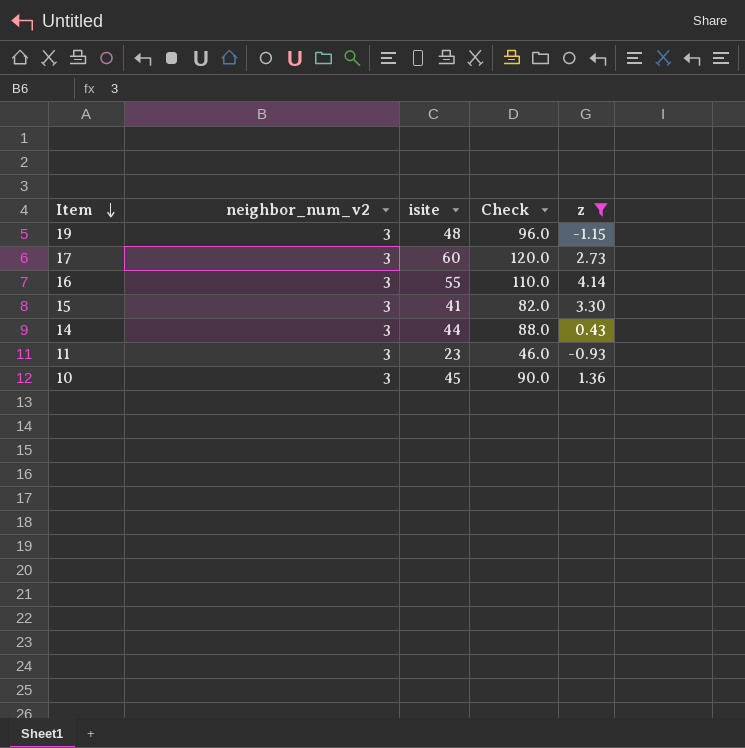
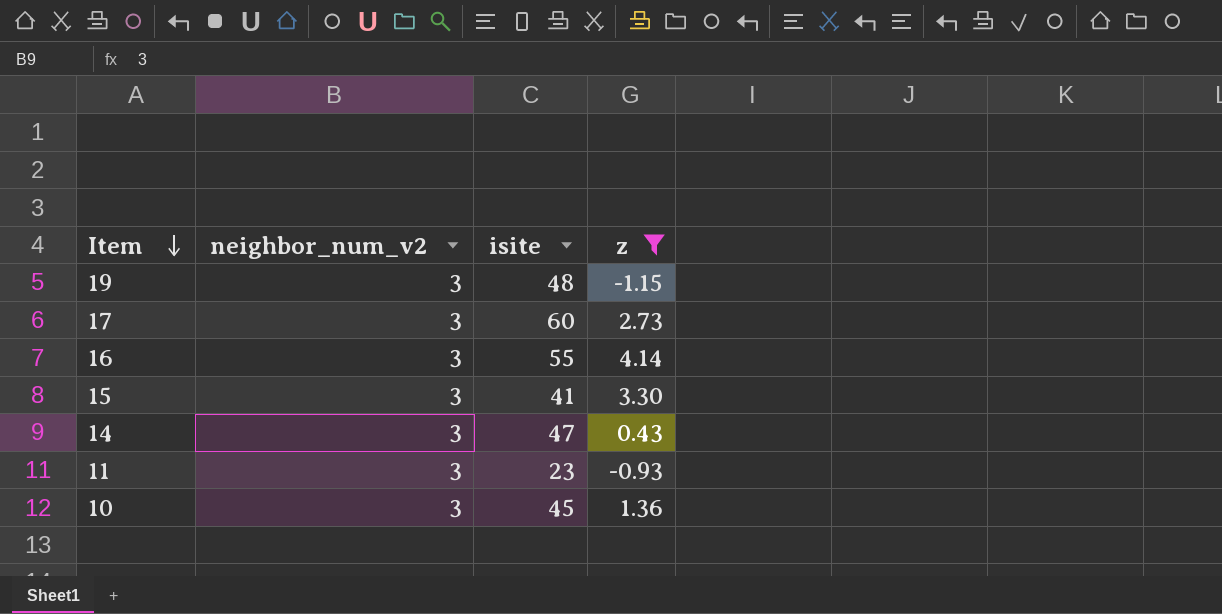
column Check | formula: [isite] * 2 -> none
14 | isite: 44 -> 47

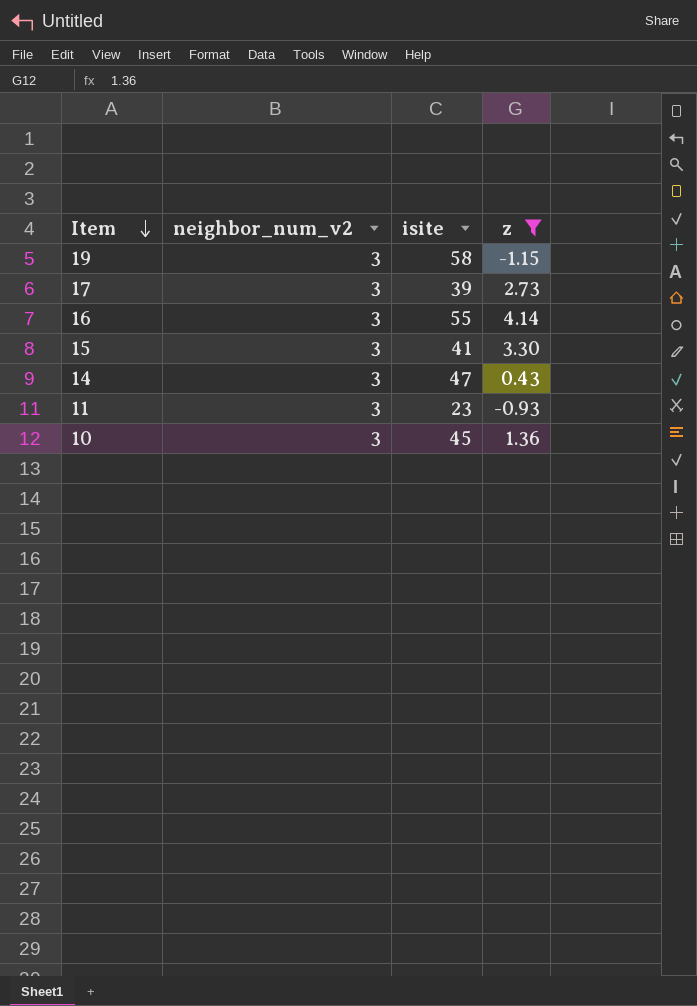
19 | isite: 48 -> 58
17 | isite: 60 -> 39

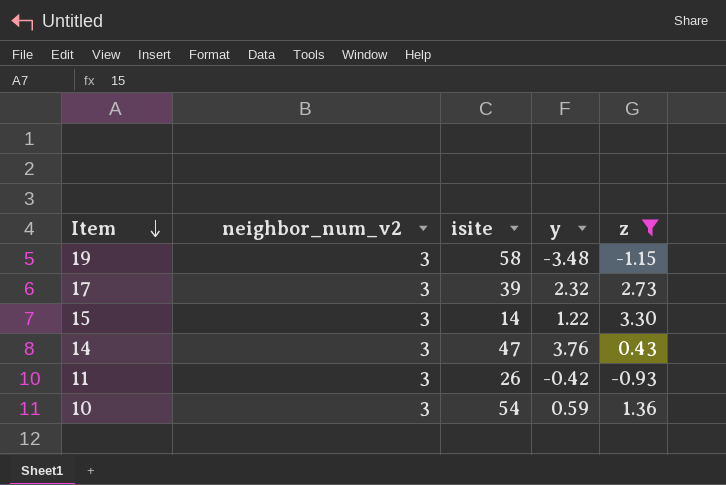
column y | position: none -> 4
row 16: 3 | 55 | 4.14 -> none
15 | isite: 41 -> 14
11 | isite: 23 -> 26
10 | isite: 45 -> 54

